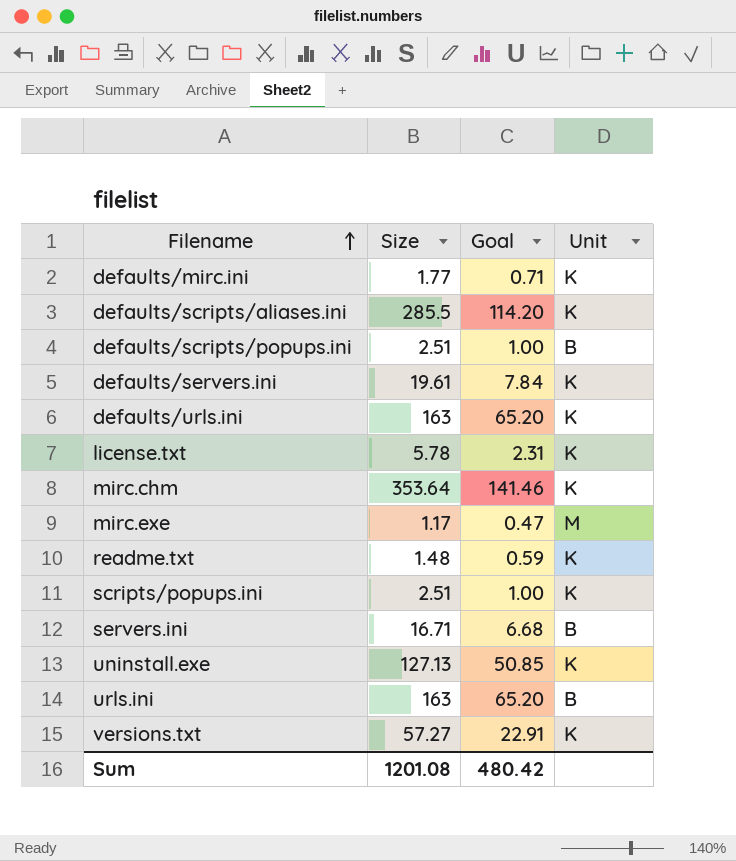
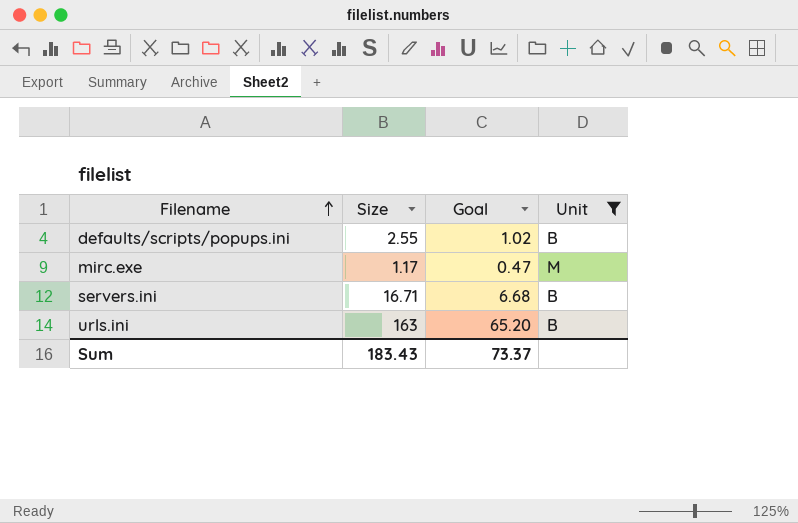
filter: none -> Unit != K
defaults/scripts/popups.ini | Size: 2.51 -> 2.55
defaults/scripts/popups.ini | Goal: 1.00 -> 1.02
Sum | Size: 1201.08 -> 183.43
Sum | Goal: 480.42 -> 73.37

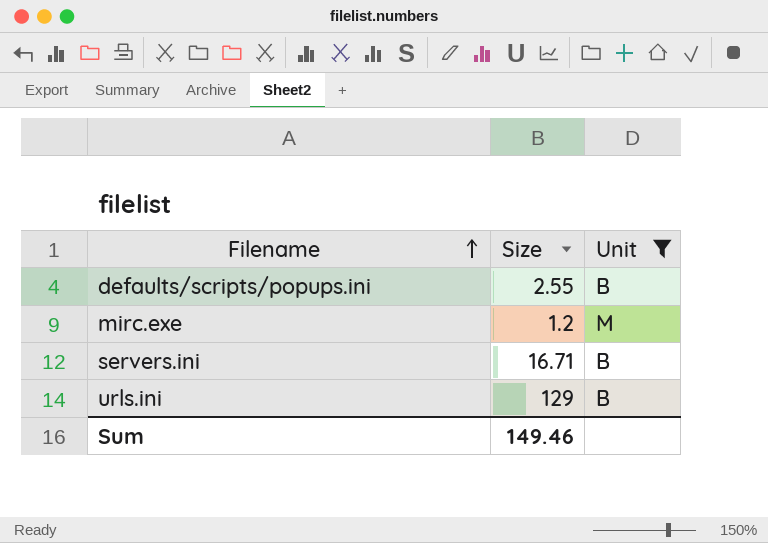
column Goal | formula: [Size] * 0.4 -> none
mirc.exe | Size: 1.17 -> 1.2
urls.ini | Size: 163 -> 129
Sum | Size: 183.43 -> 149.46

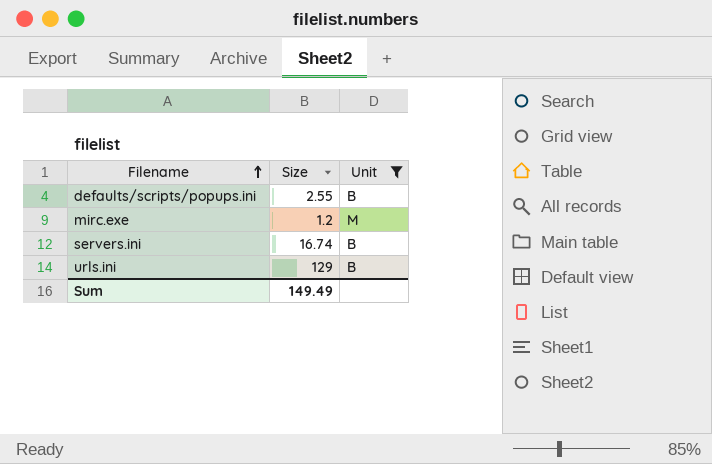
servers.ini | Size: 16.71 -> 16.74
Sum | Size: 149.46 -> 149.49

